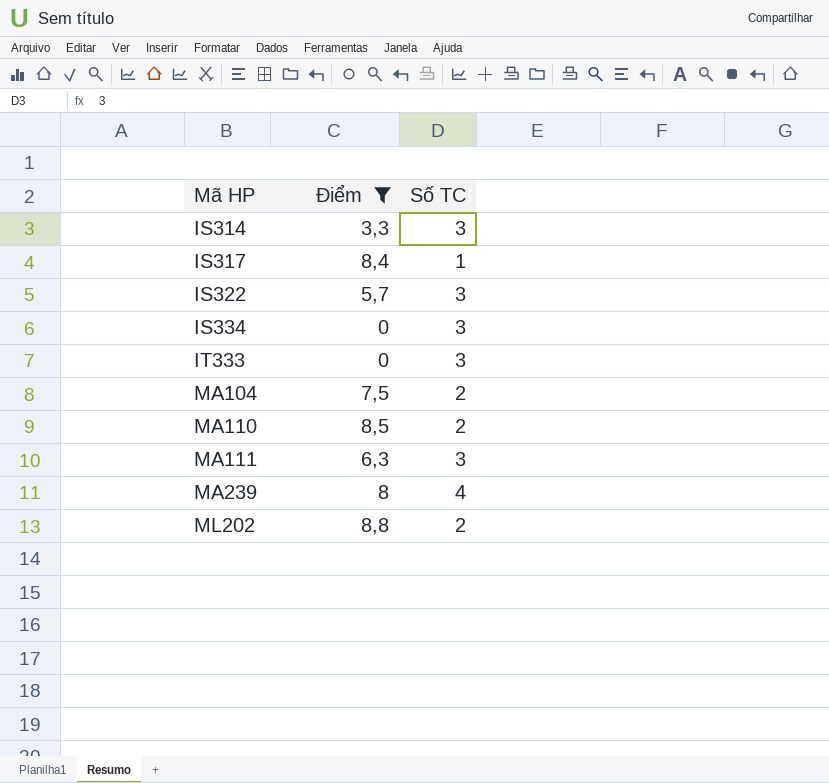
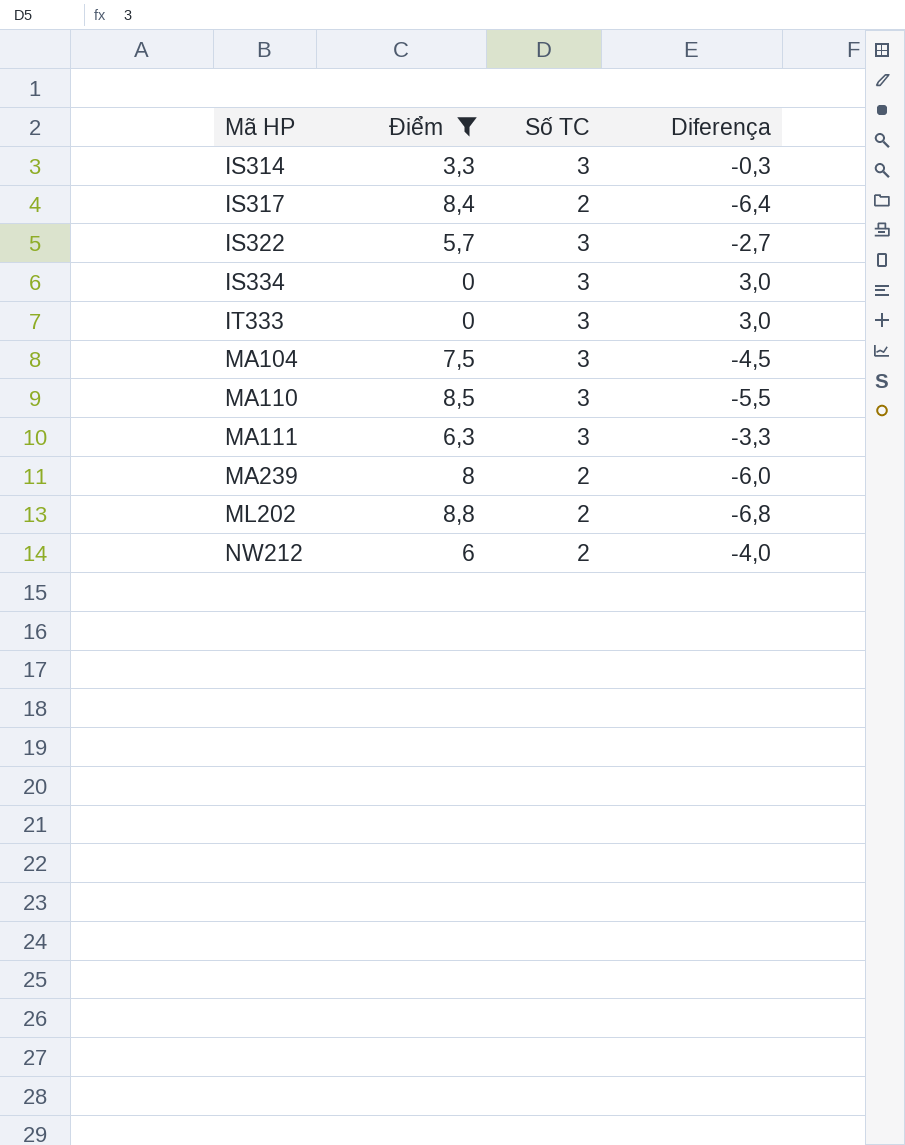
column Diferença | formula: none -> [Số TC] - [Điểm]
IS317 | Số TC: 1 -> 2
MA104 | Số TC: 2 -> 3
MA110 | Số TC: 2 -> 3
MA239 | Số TC: 4 -> 2
row NW212: none -> 6 | 2 | -4,0

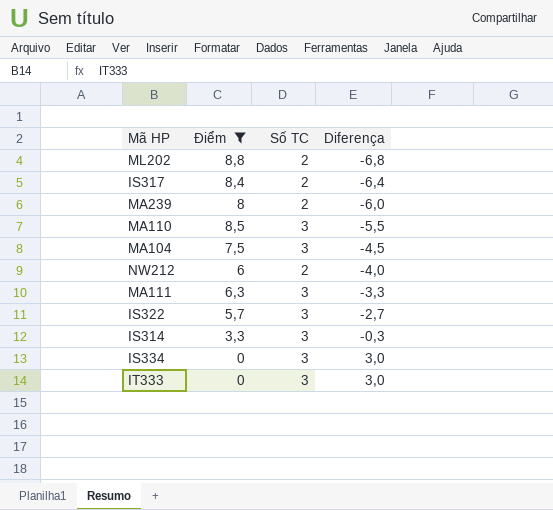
row order: Mã HP ascending -> Diferença ascending

